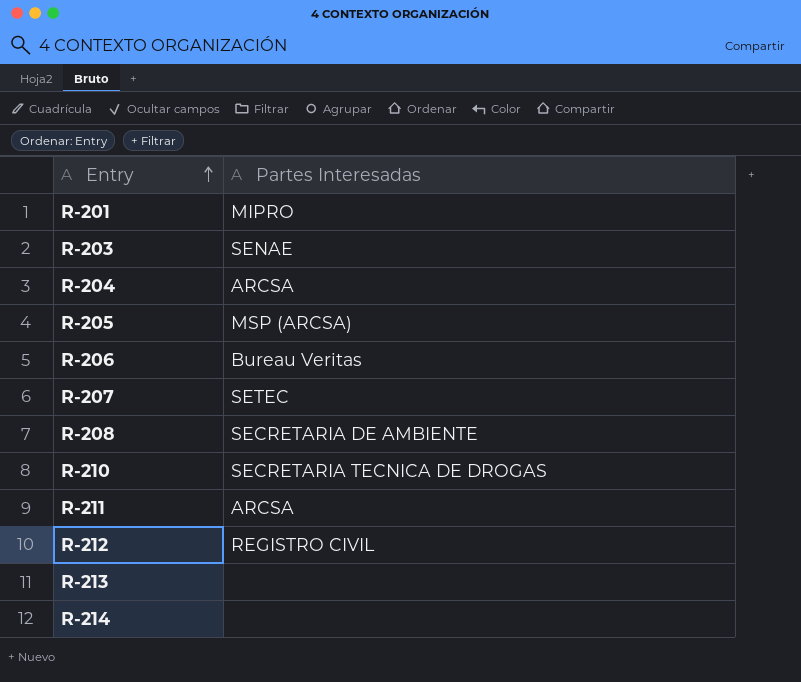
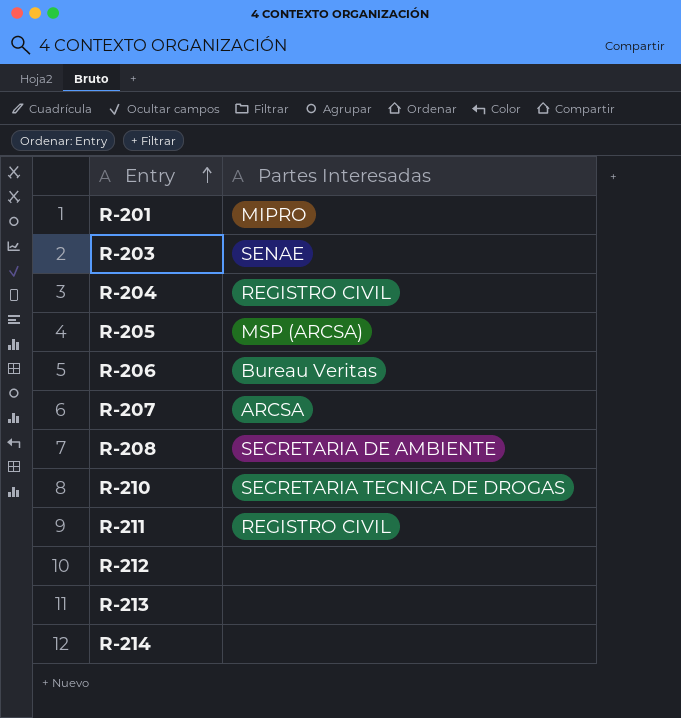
R-204 | Partes Interesadas: ARCSA -> REGISTRO CIVIL
R-207 | Partes Interesadas: SETEC -> ARCSA
R-211 | Partes Interesadas: ARCSA -> REGISTRO CIVIL
R-212 | Partes Interesadas: REGISTRO CIVIL -> none

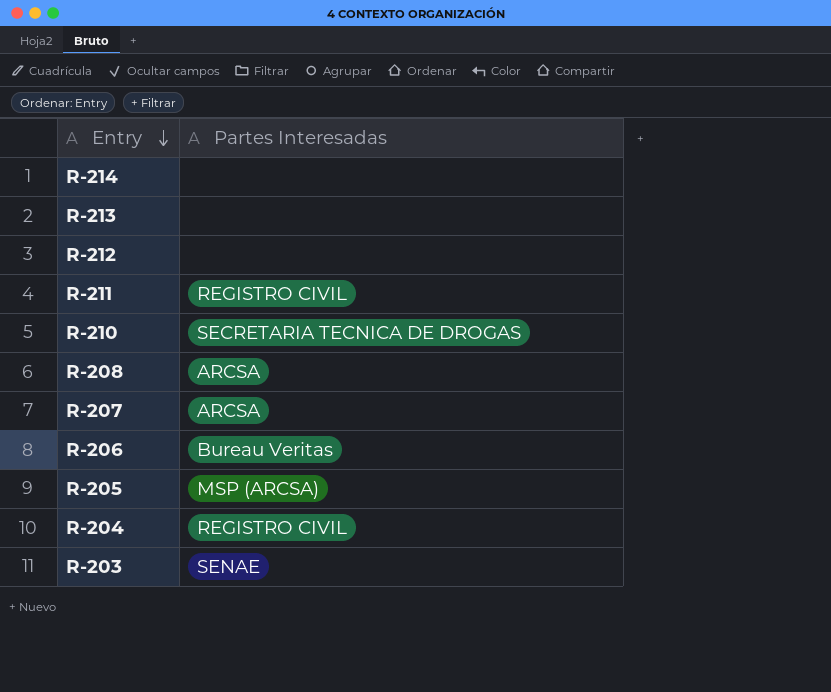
row order: Entry ascending -> Entry descending
row R-201: MIPRO -> none
R-208 | Partes Interesadas: SECRETARIA DE AMBIENTE -> ARCSA

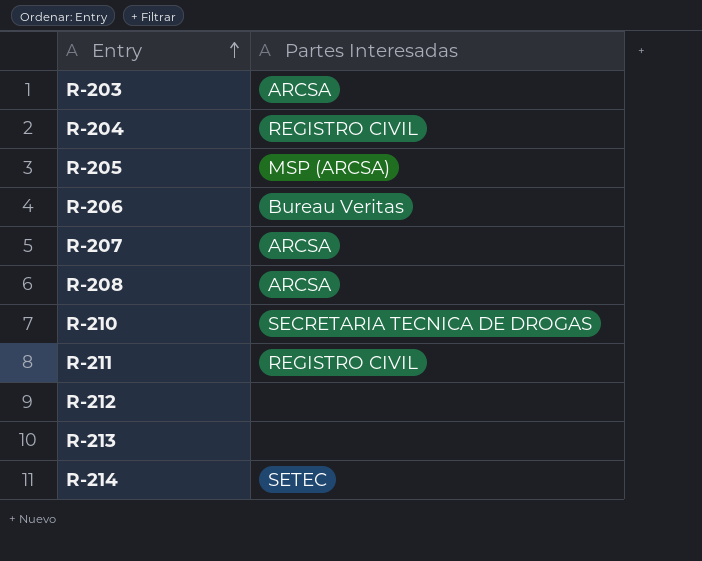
row order: Entry descending -> Entry ascending
R-203 | Partes Interesadas: SENAE -> ARCSA
R-214 | Partes Interesadas: none -> SETEC

